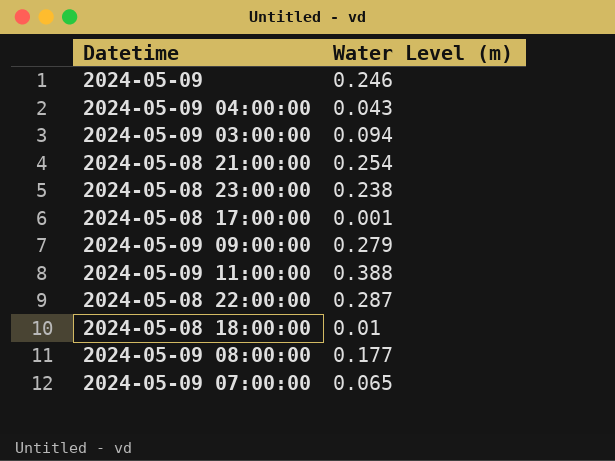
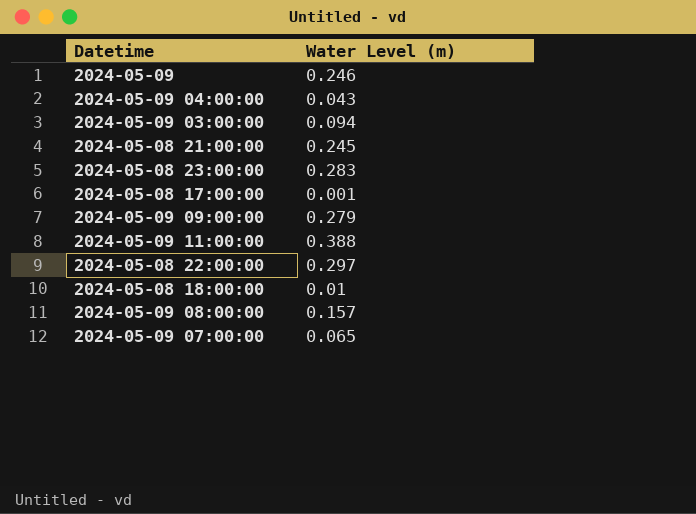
2024-05-08 21:00:00 | Water Level (m): 0.254 -> 0.245
2024-05-08 23:00:00 | Water Level (m): 0.238 -> 0.283
2024-05-08 22:00:00 | Water Level (m): 0.287 -> 0.297
2024-05-09 08:00:00 | Water Level (m): 0.177 -> 0.157

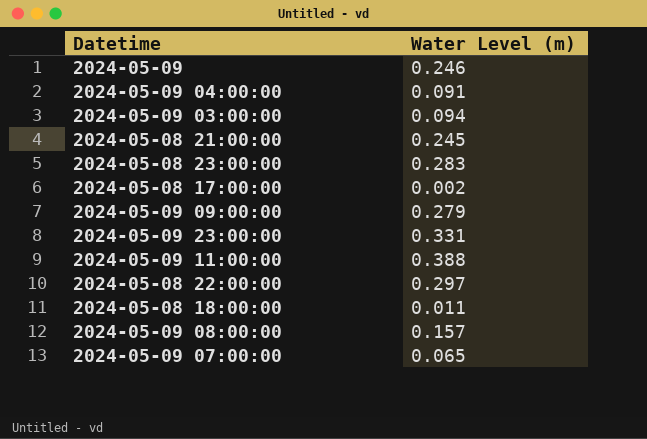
2024-05-09 04:00:00 | Water Level (m): 0.043 -> 0.091
2024-05-08 17:00:00 | Water Level (m): 0.001 -> 0.002
row 2024-05-09 23:00:00: none -> 0.331
2024-05-08 18:00:00 | Water Level (m): 0.01 -> 0.011

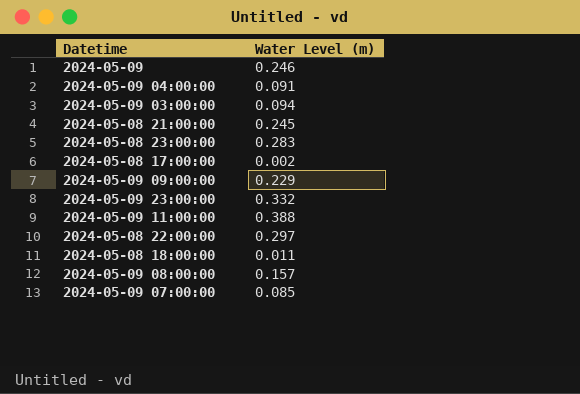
2024-05-09 09:00:00 | Water Level (m): 0.279 -> 0.229
2024-05-09 23:00:00 | Water Level (m): 0.331 -> 0.332
2024-05-09 07:00:00 | Water Level (m): 0.065 -> 0.085

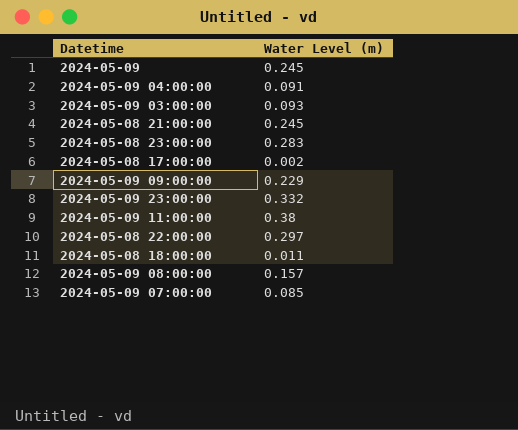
2024-05-09 | Water Level (m): 0.246 -> 0.245
2024-05-09 03:00:00 | Water Level (m): 0.094 -> 0.093
2024-05-09 11:00:00 | Water Level (m): 0.388 -> 0.38

